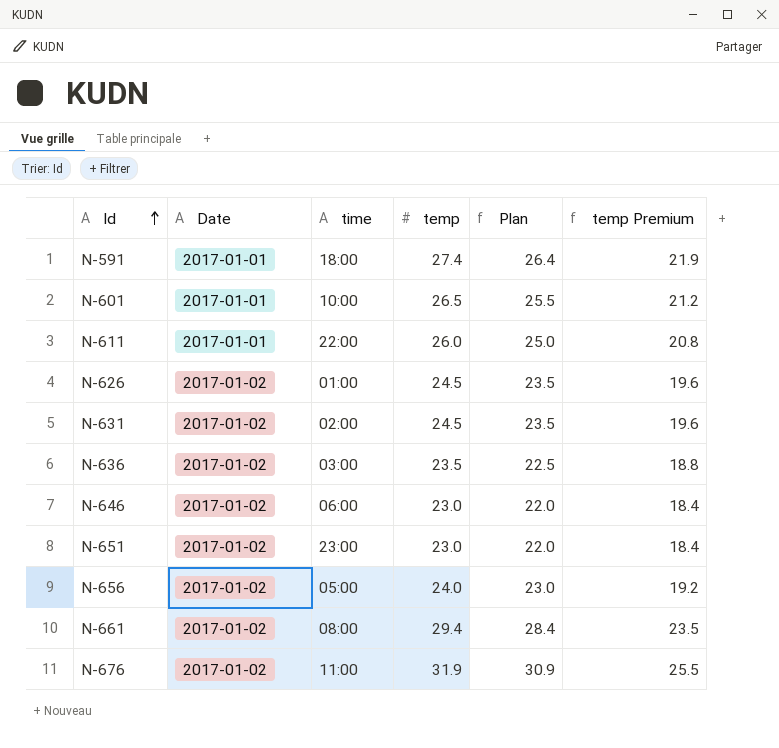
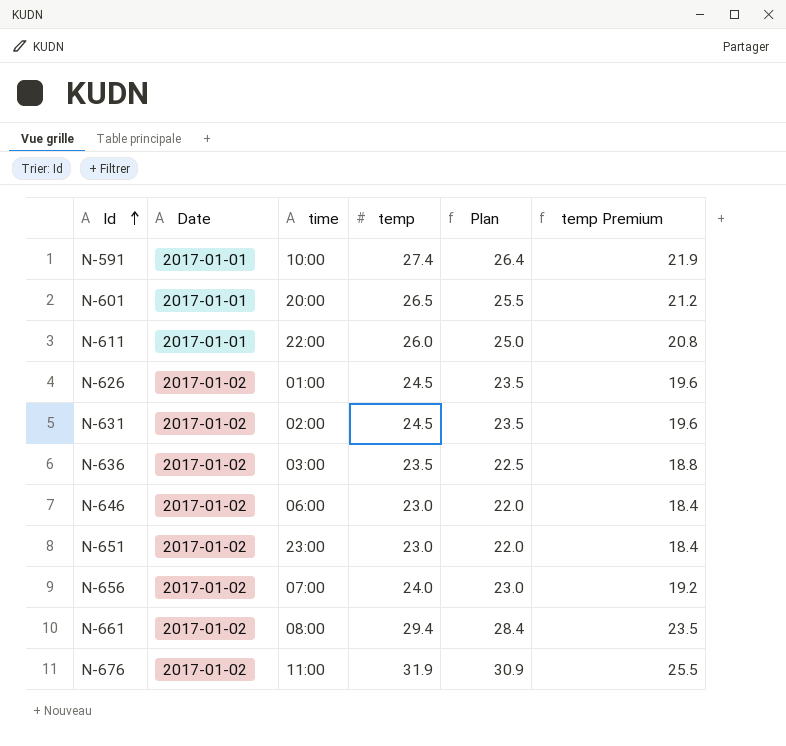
N-591 | time: 18:00 -> 10:00
N-601 | time: 10:00 -> 20:00
N-656 | time: 05:00 -> 07:00

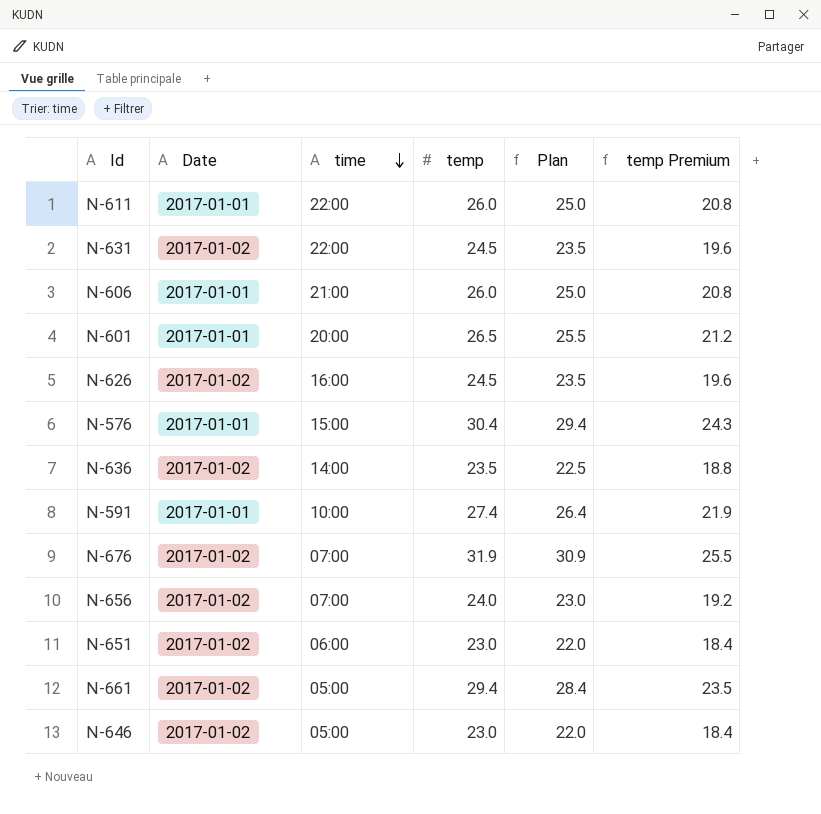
row order: Id ascending -> time descending
N-631 | time: 02:00 -> 22:00
row N-606: none -> 2017-01-01 | 21:00 | 26.0 | 25.0 | 20.8
N-626 | time: 01:00 -> 16:00
row N-576: none -> 2017-01-01 | 15:00 | 30.4 | 29.4 | 24.3
N-636 | time: 03:00 -> 14:00
N-676 | time: 11:00 -> 07:00
N-651 | time: 23:00 -> 06:00
N-661 | time: 08:00 -> 05:00
N-646 | time: 06:00 -> 05:00

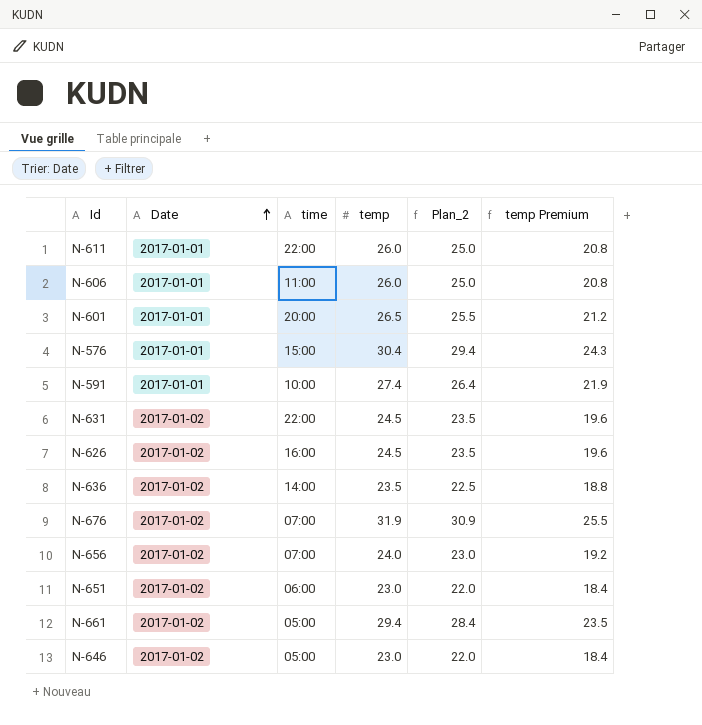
row order: time descending -> Date ascending
column name: Plan -> Plan_2
N-606 | time: 21:00 -> 11:00

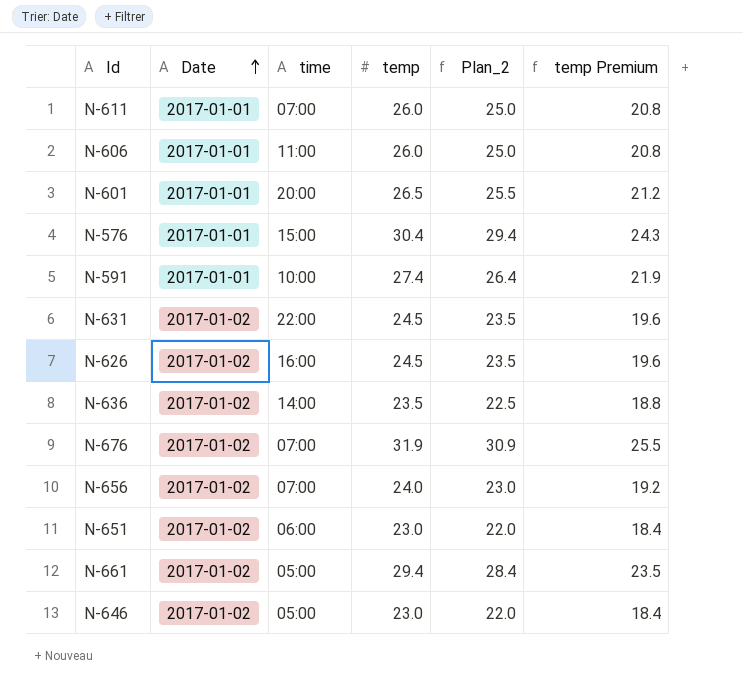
N-611 | time: 22:00 -> 07:00

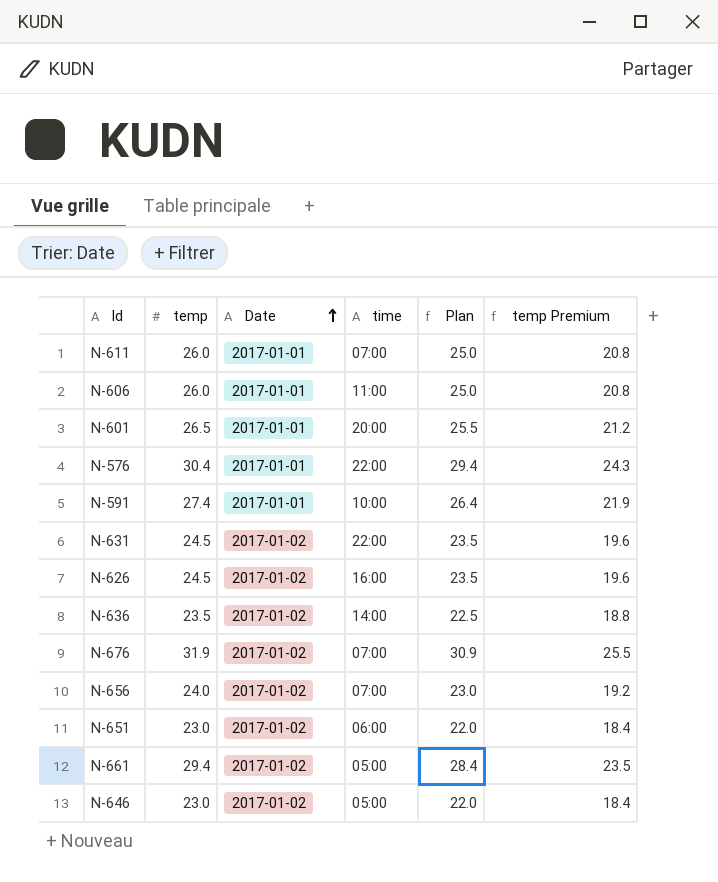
column temp | position: 4 -> 2
column name: Plan_2 -> Plan
N-576 | time: 15:00 -> 22:00

